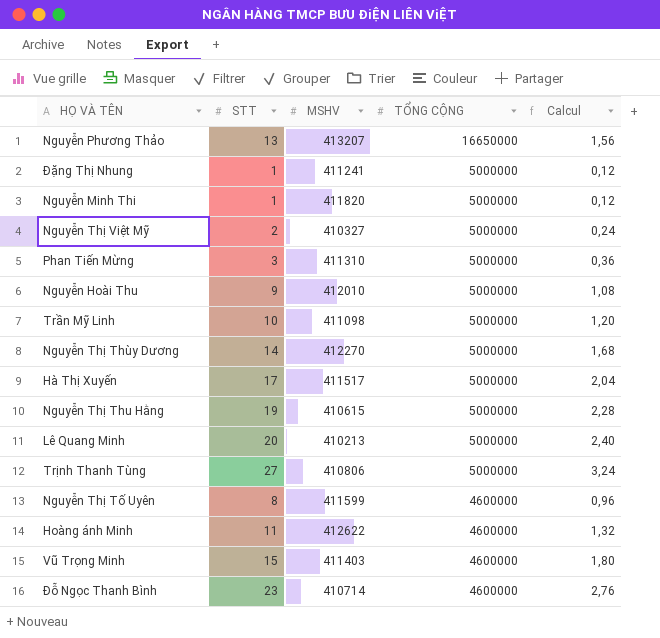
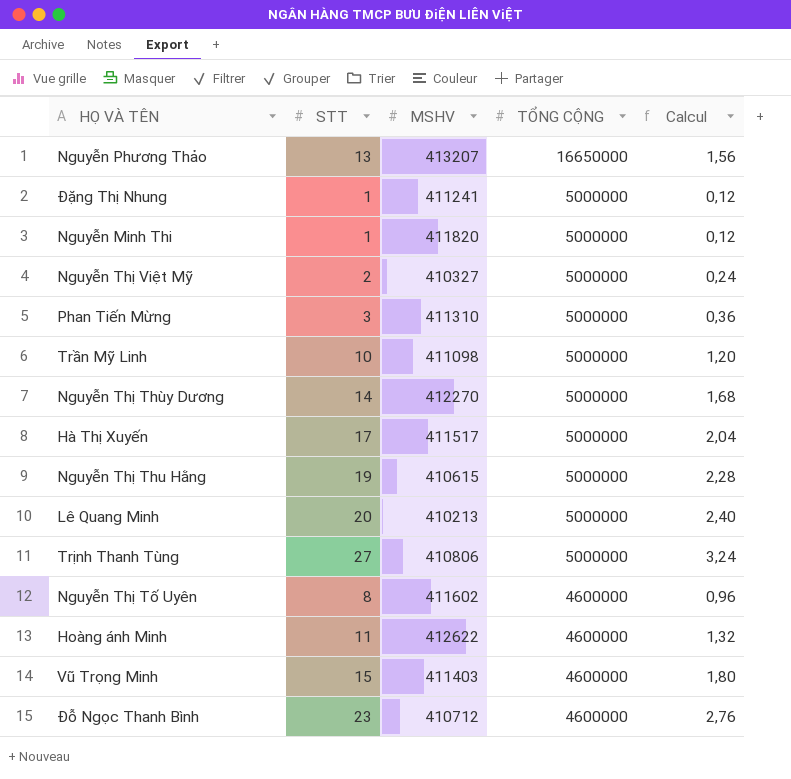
row Nguyễn Hoài Thu: 9 | 412010 | 5000000 | 1,08 -> none
Nguyễn Thị Tố Uyên | MSHV: 411599 -> 411602
Đỗ Ngọc Thanh Bình | MSHV: 410714 -> 410712

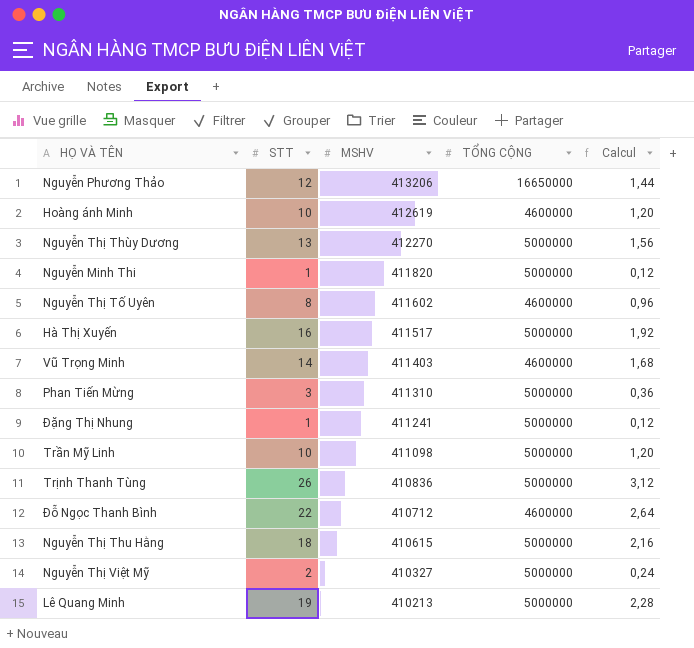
row order: TỔNG CỘNG descending -> MSHV descending
Nguyễn Phương Thảo | STT: 13 -> 12
Nguyễn Phương Thảo | MSHV: 413207 -> 413206
Nguyễn Phương Thảo | Calcul: 1,56 -> 1,44
Hoàng ánh Minh | STT: 11 -> 10
Hoàng ánh Minh | MSHV: 412622 -> 412619
Hoàng ánh Minh | Calcul: 1,32 -> 1,20
Nguyễn Thị Thùy Dương | STT: 14 -> 13
Nguyễn Thị Thùy Dương | Calcul: 1,68 -> 1,56
Hà Thị Xuyến | STT: 17 -> 16
Hà Thị Xuyến | Calcul: 2,04 -> 1,92
Vũ Trọng Minh | STT: 15 -> 14
Vũ Trọng Minh | Calcul: 1,80 -> 1,68
Trịnh Thanh Tùng | STT: 27 -> 26
Trịnh Thanh Tùng | MSHV: 410806 -> 410836
Trịnh Thanh Tùng | Calcul: 3,24 -> 3,12
Đỗ Ngọc Thanh Bình | STT: 23 -> 22
Đỗ Ngọc Thanh Bình | Calcul: 2,76 -> 2,64
Nguyễn Thị Thu Hằng | STT: 19 -> 18
Nguyễn Thị Thu Hằng | Calcul: 2,28 -> 2,16
Lê Quang Minh | STT: 20 -> 19
Lê Quang Minh | Calcul: 2,40 -> 2,28

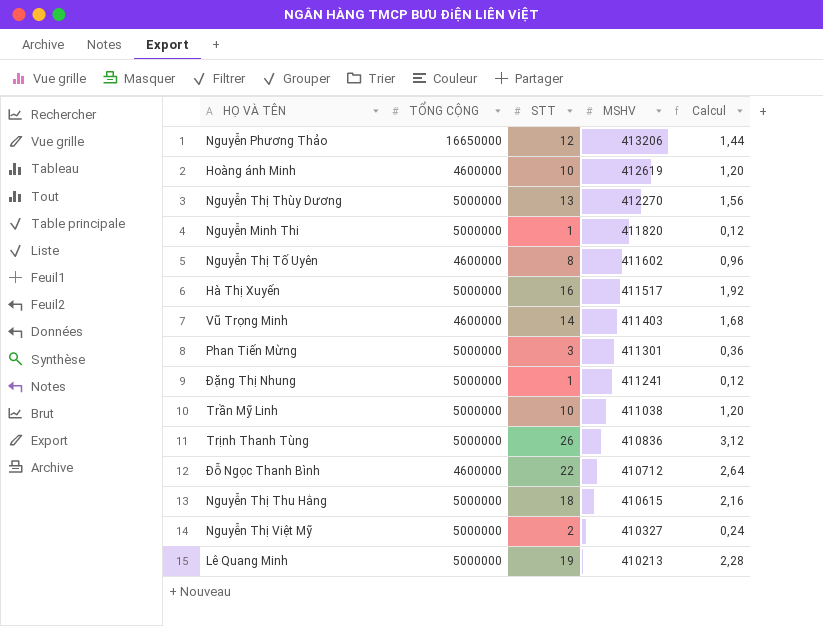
column TỔNG CỘNG | position: 4 -> 2
Phan Tiến Mừng | MSHV: 411310 -> 411301
Trần Mỹ Linh | MSHV: 411098 -> 411038

